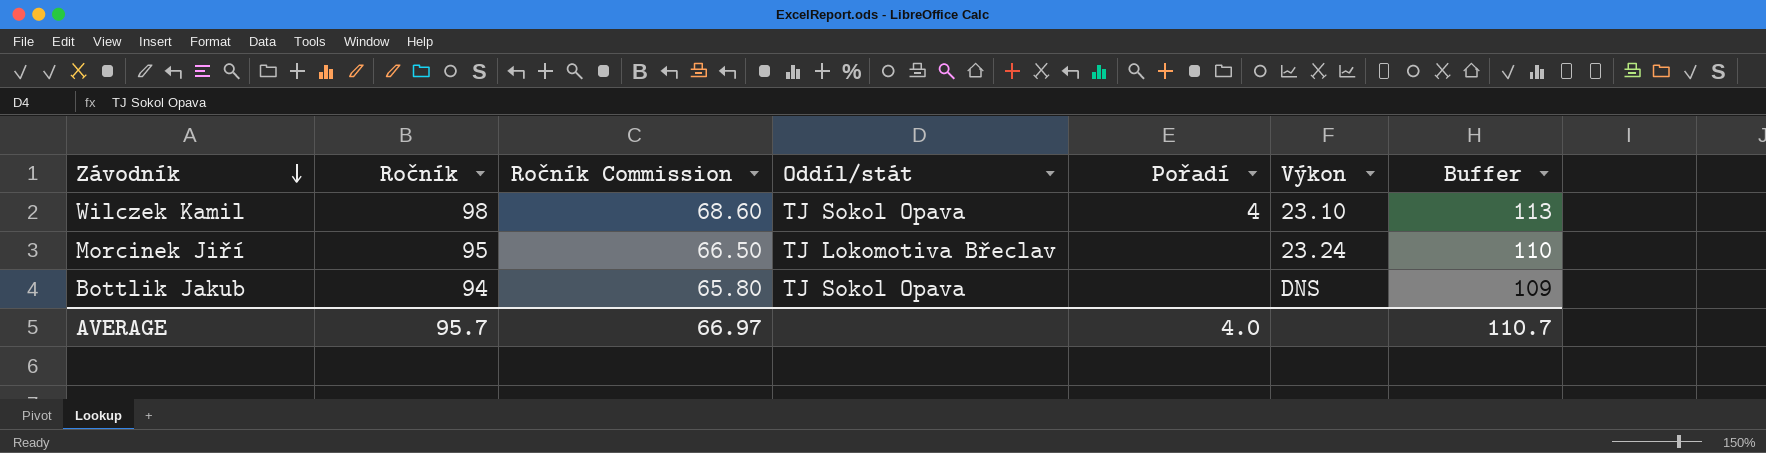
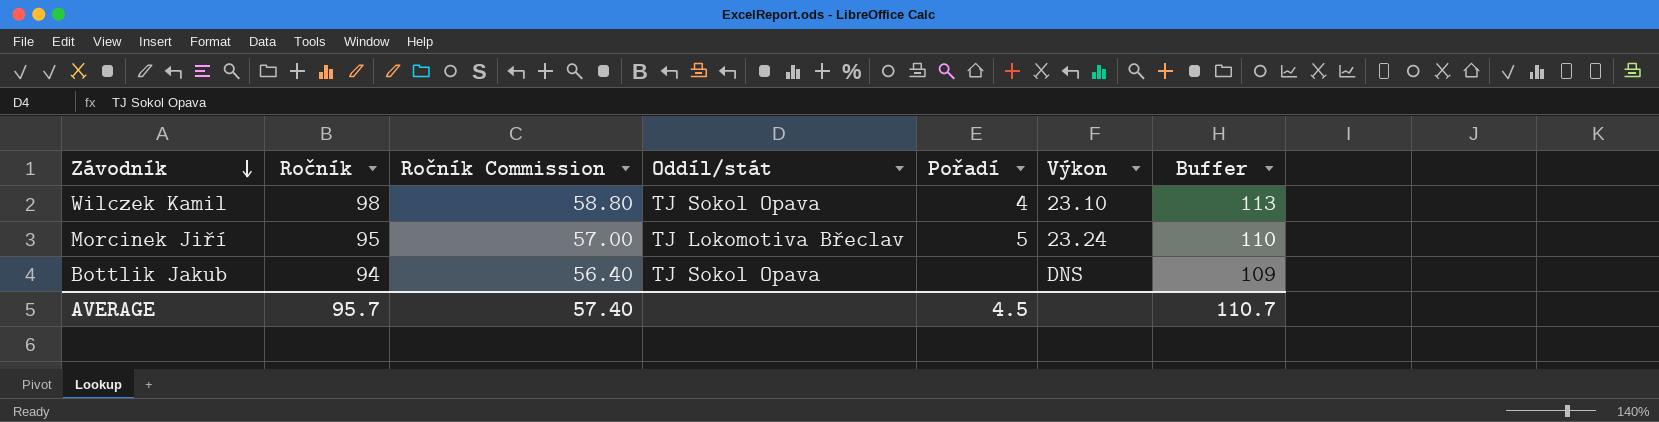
column Ročník Commission | formula: [Ročník] * 0.7 -> [Ročník] * 0.6
Morcinek Jiří | Pořadí: none -> 5
AVERAGE | Ročník Commission: 66.97 -> 57.40
AVERAGE | Pořadí: 4.0 -> 4.5

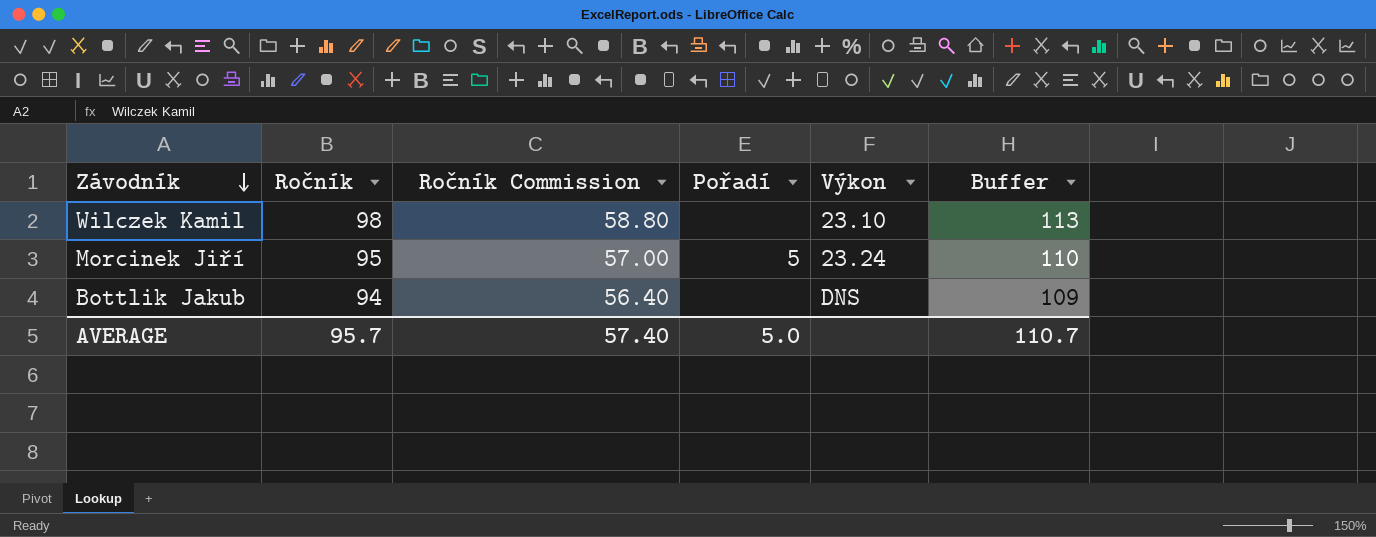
column Oddíl/stát | position: 4 -> none
Wilczek Kamil | Pořadí: 4 -> none
AVERAGE | Pořadí: 4.5 -> 5.0

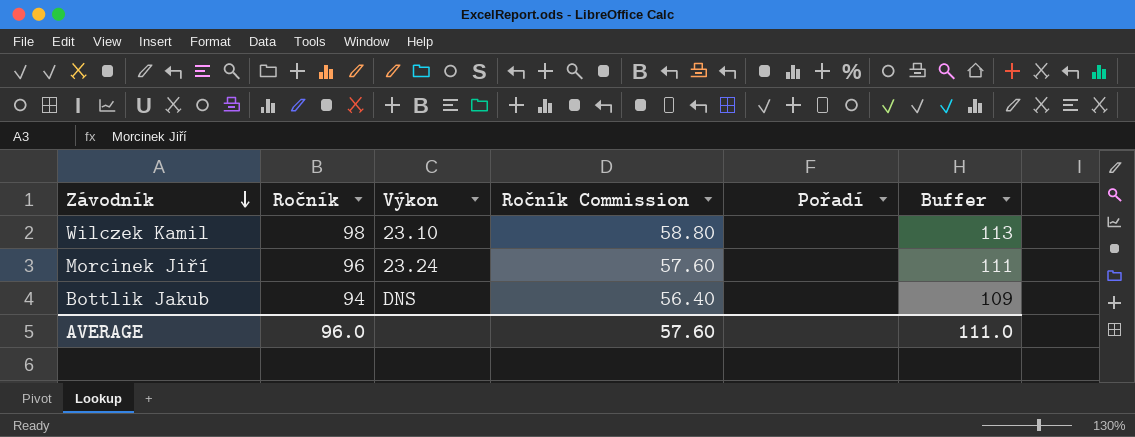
column Výkon | position: 5 -> 3
Morcinek Jiří | Ročník: 95 -> 96
Morcinek Jiří | Ročník Commission: 57.00 -> 57.60
Morcinek Jiří | Pořadí: 5 -> none
Morcinek Jiří | Buffer: 110 -> 111
AVERAGE | Ročník: 95.7 -> 96.0
AVERAGE | Ročník Commission: 57.40 -> 57.60
AVERAGE | Pořadí: 5.0 -> none
AVERAGE | Buffer: 110.7 -> 111.0

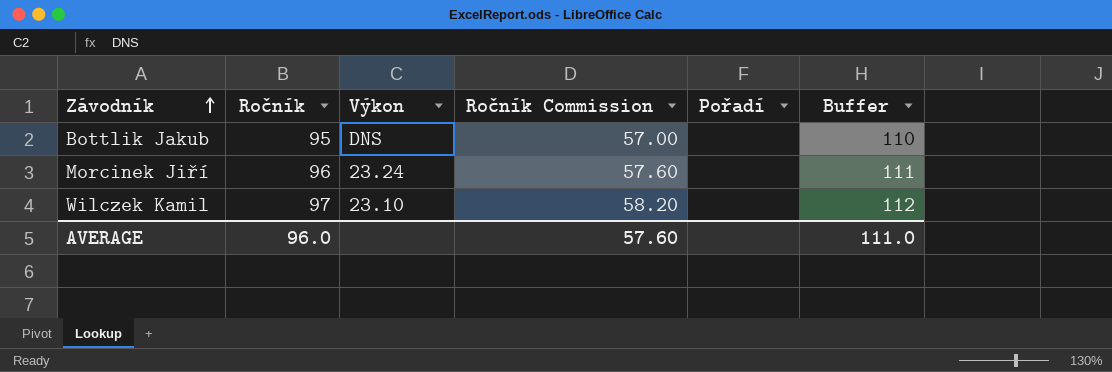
row order: Závodník descending -> Závodník ascending
Bottlik Jakub | Ročník: 94 -> 95
Bottlik Jakub | Ročník Commission: 56.40 -> 57.00
Bottlik Jakub | Buffer: 109 -> 110
Wilczek Kamil | Ročník: 98 -> 97
Wilczek Kamil | Ročník Commission: 58.80 -> 58.20
Wilczek Kamil | Buffer: 113 -> 112

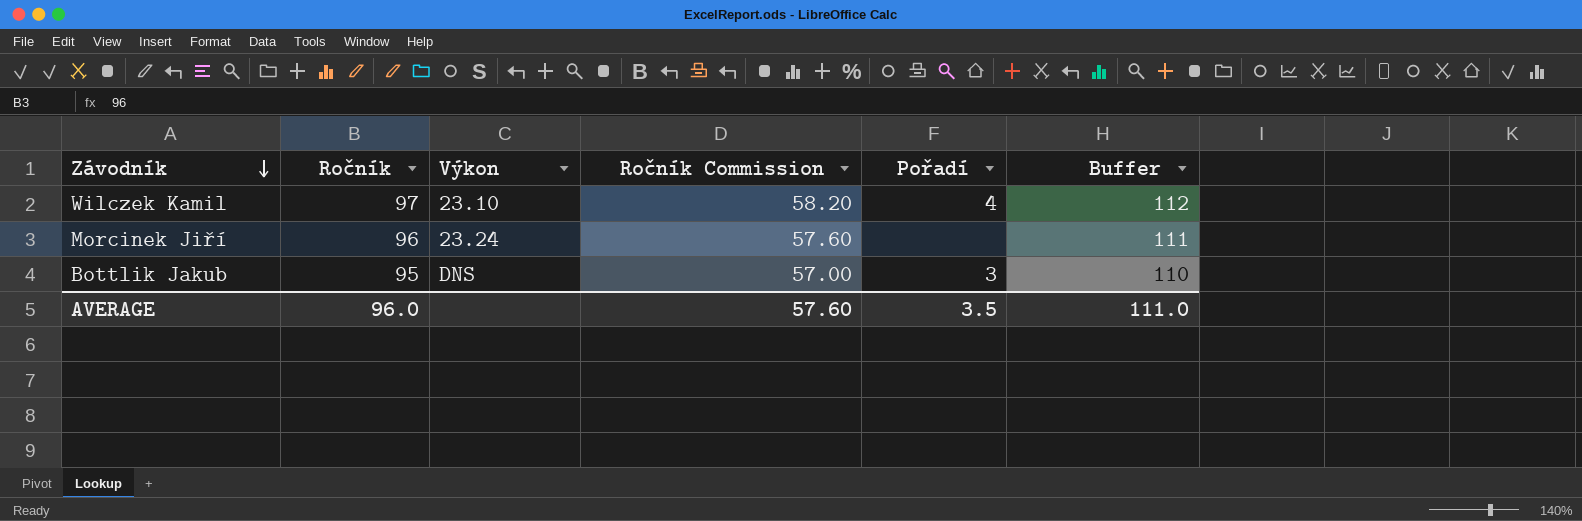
row order: Závodník ascending -> Závodník descending
Wilczek Kamil | Pořadí: none -> 4
Bottlik Jakub | Pořadí: none -> 3
AVERAGE | Pořadí: none -> 3.5

